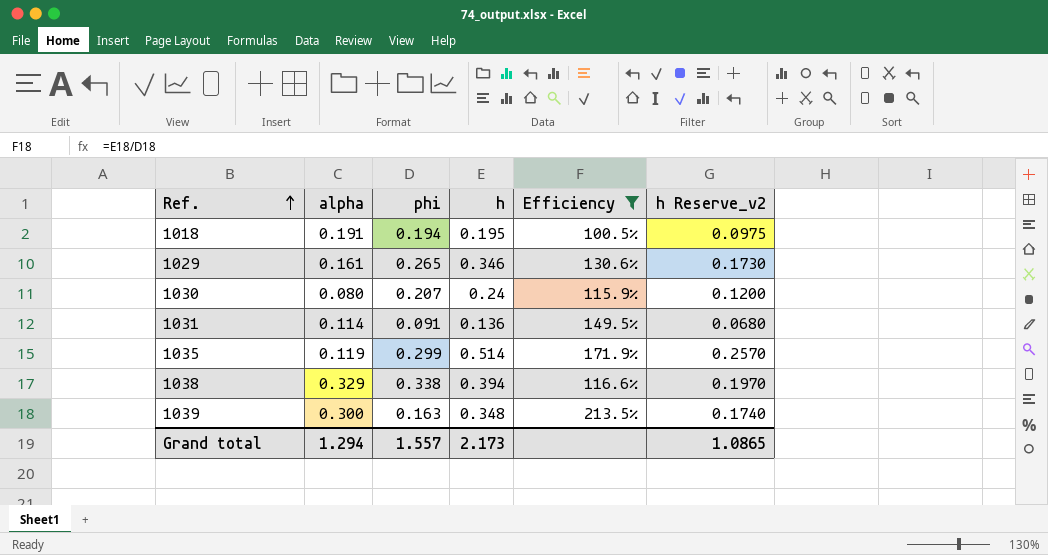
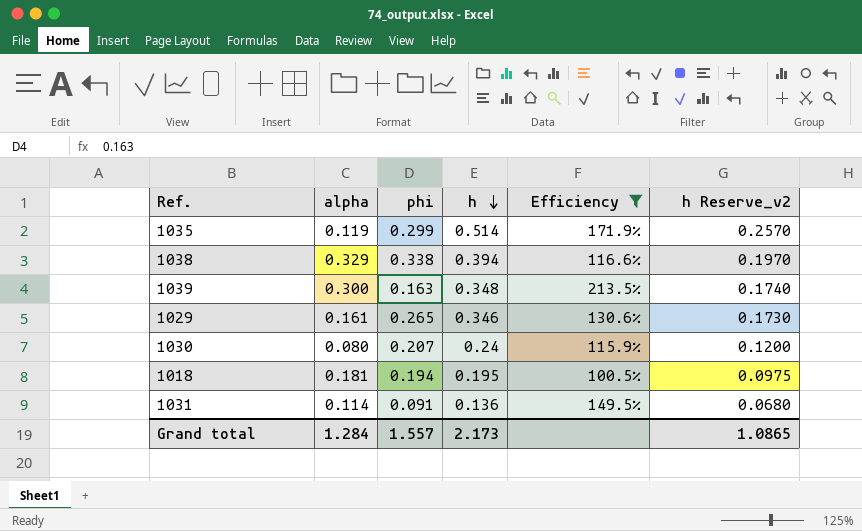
row order: Ref. ascending -> h descending
1018 | alpha: 0.191 -> 0.181
Grand total | alpha: 1.294 -> 1.284

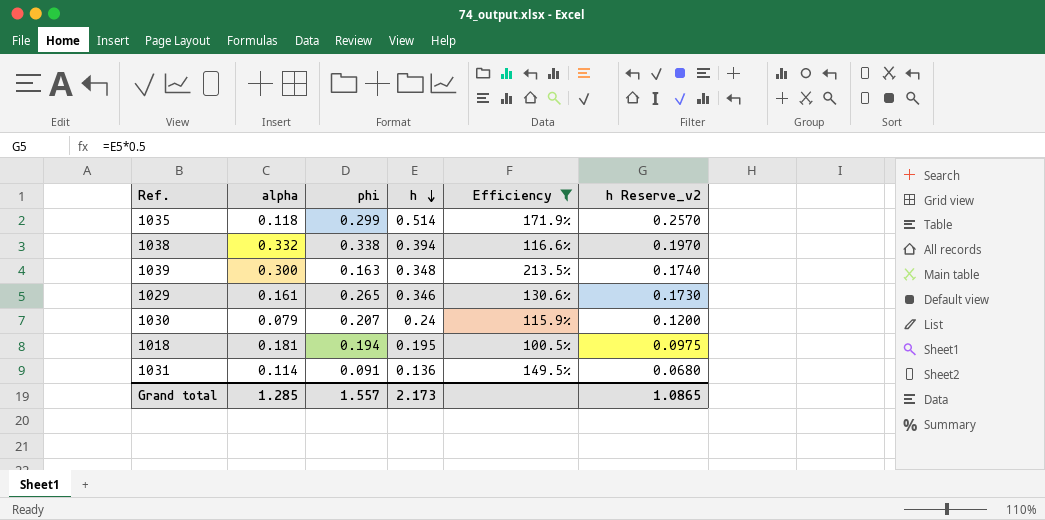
1035 | alpha: 0.119 -> 0.118
1038 | alpha: 0.329 -> 0.332
1030 | alpha: 0.080 -> 0.079
Grand total | alpha: 1.284 -> 1.285

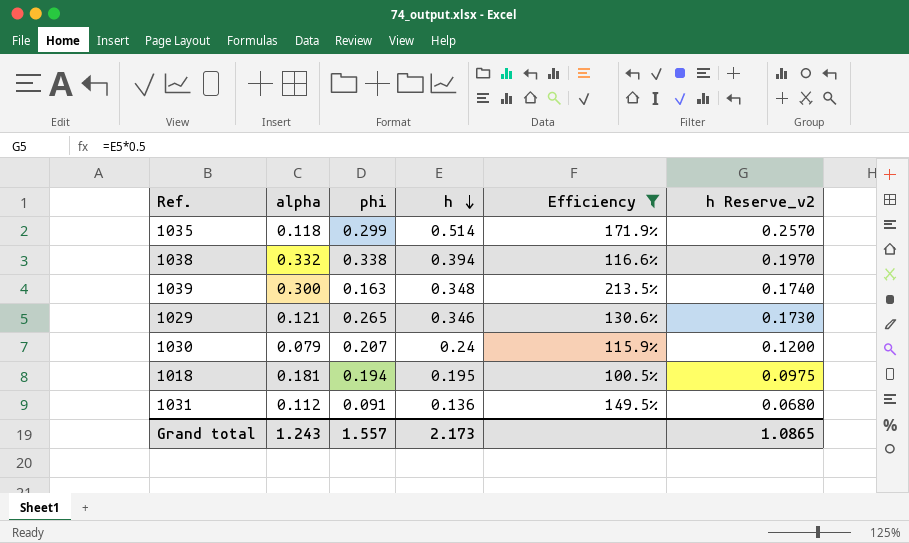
1029 | alpha: 0.161 -> 0.121
1031 | alpha: 0.114 -> 0.112
Grand total | alpha: 1.285 -> 1.243

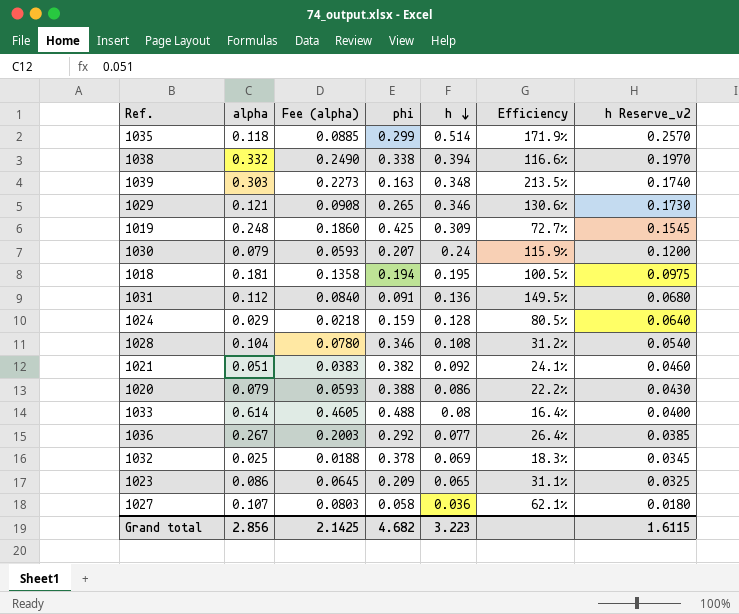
filter: Efficiency >= 100.5% -> none
column Fee (alpha) | formula: none -> [alpha] * 0.75
1039 | alpha: 0.300 -> 0.303
Grand total | alpha: 1.243 -> 2.856
Grand total | phi: 1.557 -> 4.682
Grand total | h: 2.173 -> 3.223
Grand total | h Reserve_v2: 1.0865 -> 1.6115

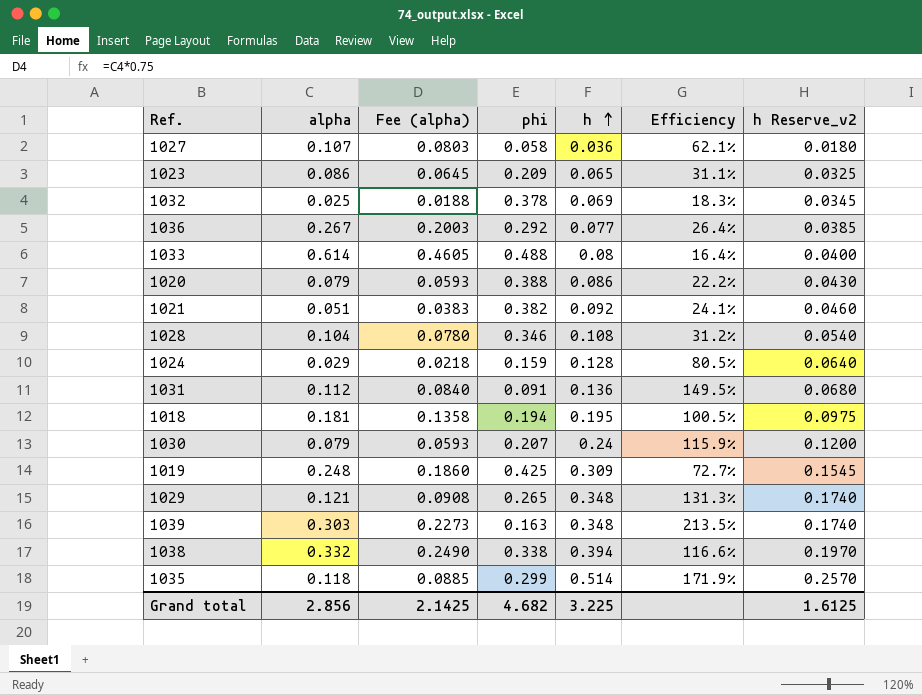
row order: h descending -> h ascending
1029 | h: 0.346 -> 0.348
1029 | Efficiency: 130.6% -> 131.3%
1029 | h Reserve_v2: 0.1730 -> 0.1740
Grand total | h: 3.223 -> 3.225
Grand total | h Reserve_v2: 1.6115 -> 1.6125

